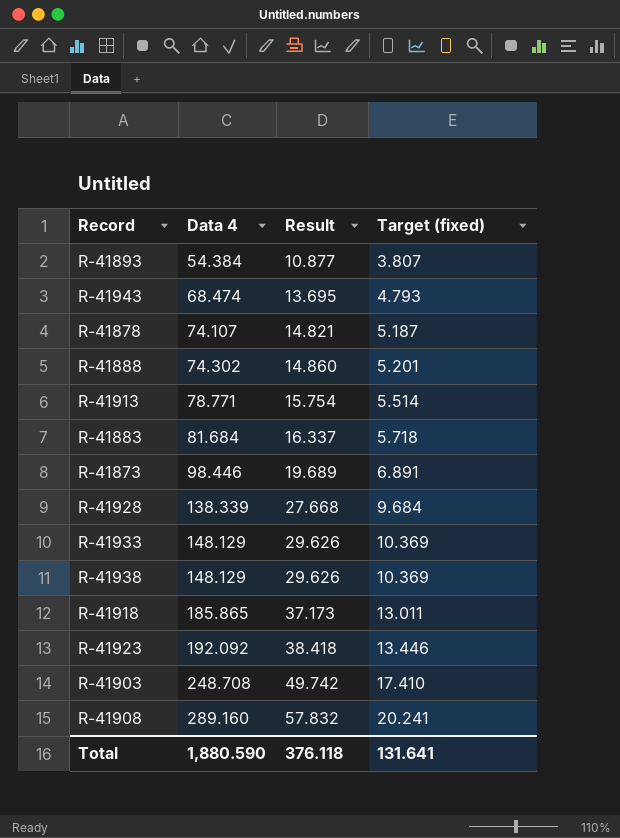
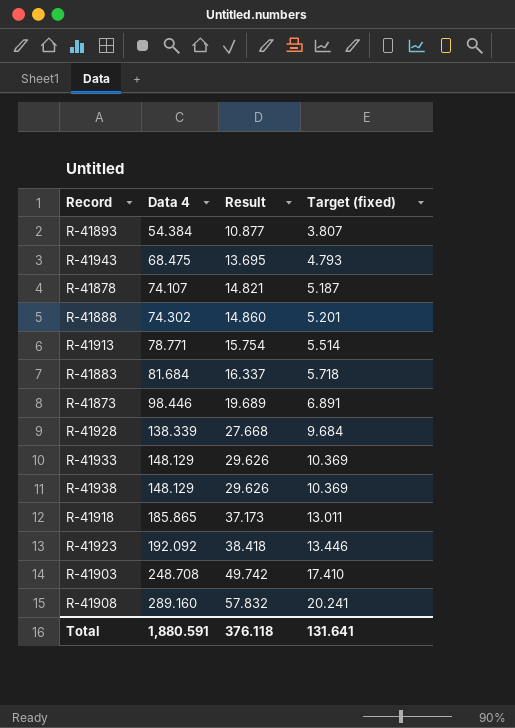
R-41943 | Data 4: 68.474 -> 68.475
Total | Data 4: 1,880.590 -> 1,880.591

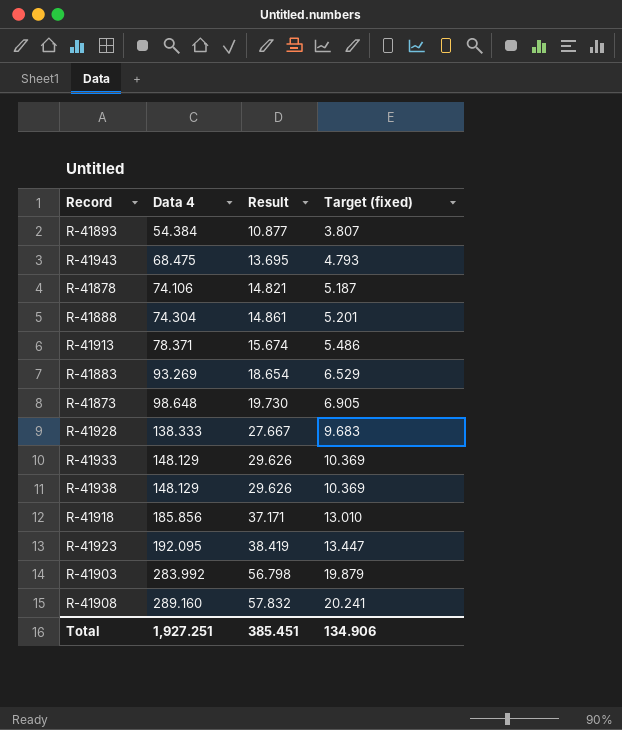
R-41878 | Data 4: 74.107 -> 74.106
R-41888 | Data 4: 74.302 -> 74.304
R-41888 | Result: 14.860 -> 14.861
R-41913 | Data 4: 78.771 -> 78.371
R-41913 | Result: 15.754 -> 15.674
R-41913 | Target (fixed): 5.514 -> 5.486
R-41883 | Data 4: 81.684 -> 93.269
R-41883 | Result: 16.337 -> 18.654
R-41883 | Target (fixed): 5.718 -> 6.529
R-41873 | Data 4: 98.446 -> 98.648
R-41873 | Result: 19.689 -> 19.730
R-41873 | Target (fixed): 6.891 -> 6.905
R-41928 | Data 4: 138.339 -> 138.333
R-41928 | Result: 27.668 -> 27.667
R-41928 | Target (fixed): 9.684 -> 9.683
R-41918 | Data 4: 185.865 -> 185.856
R-41918 | Result: 37.173 -> 37.171
R-41918 | Target (fixed): 13.011 -> 13.010
R-41923 | Data 4: 192.092 -> 192.095
R-41923 | Result: 38.418 -> 38.419
R-41923 | Target (fixed): 13.446 -> 13.447
R-41903 | Data 4: 248.708 -> 283.992
R-41903 | Result: 49.742 -> 56.798
R-41903 | Target (fixed): 17.410 -> 19.879
Total | Data 4: 1,880.591 -> 1,927.251
Total | Result: 376.118 -> 385.451
Total | Target (fixed): 131.641 -> 134.906

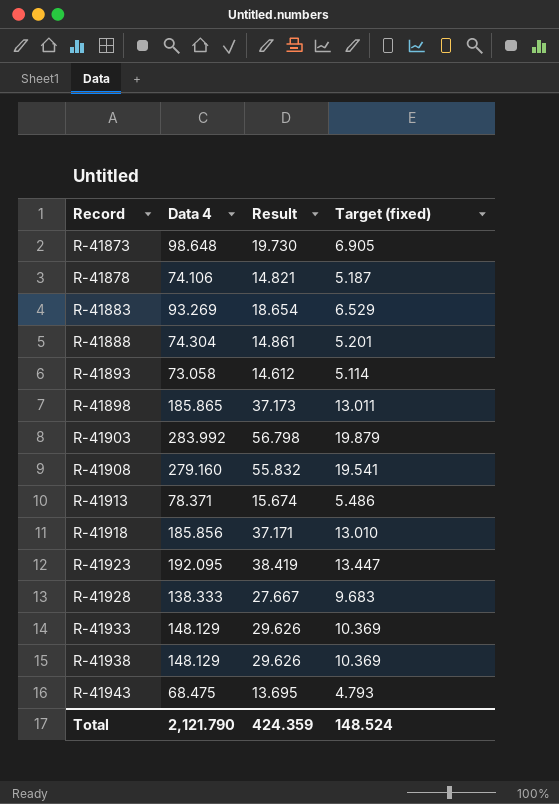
row order: Data 4 ascending -> Record ascending
R-41893 | Data 4: 54.384 -> 73.058
R-41893 | Result: 10.877 -> 14.612
R-41893 | Target (fixed): 3.807 -> 5.114
row R-41898: none -> 185.865 | 37.173 | 13.011
R-41908 | Data 4: 289.160 -> 279.160
R-41908 | Result: 57.832 -> 55.832
R-41908 | Target (fixed): 20.241 -> 19.541
Total | Data 4: 1,927.251 -> 2,121.790
Total | Result: 385.451 -> 424.359
Total | Target (fixed): 134.906 -> 148.524

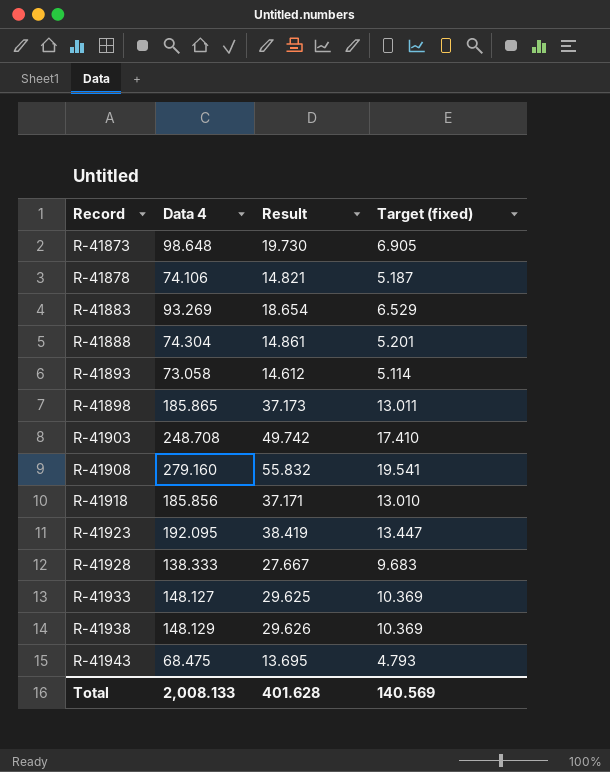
row R-41913: 78.371 | 15.674 | 5.486 -> none
R-41903 | Data 4: 283.992 -> 248.708
R-41903 | Result: 56.798 -> 49.742
R-41903 | Target (fixed): 19.879 -> 17.410
R-41933 | Data 4: 148.129 -> 148.127
R-41933 | Result: 29.626 -> 29.625
Total | Data 4: 2,121.790 -> 2,008.133
Total | Result: 424.359 -> 401.628
Total | Target (fixed): 148.524 -> 140.569

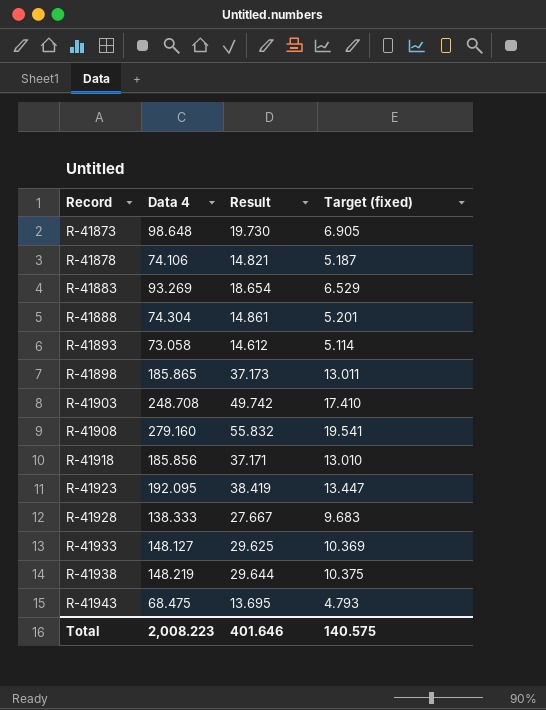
R-41938 | Data 4: 148.129 -> 148.219
R-41938 | Result: 29.626 -> 29.644
R-41938 | Target (fixed): 10.369 -> 10.375
Total | Data 4: 2,008.133 -> 2,008.223
Total | Result: 401.628 -> 401.646
Total | Target (fixed): 140.569 -> 140.575

